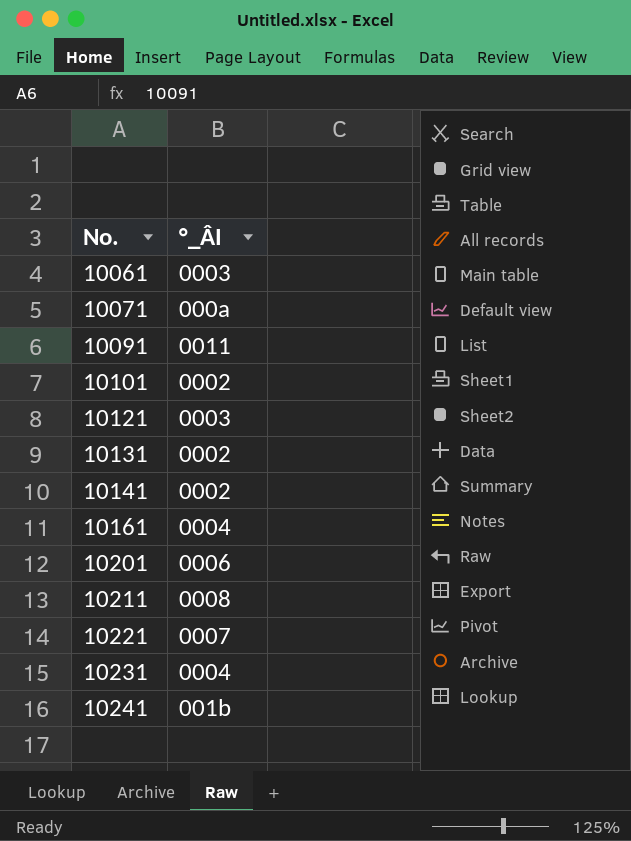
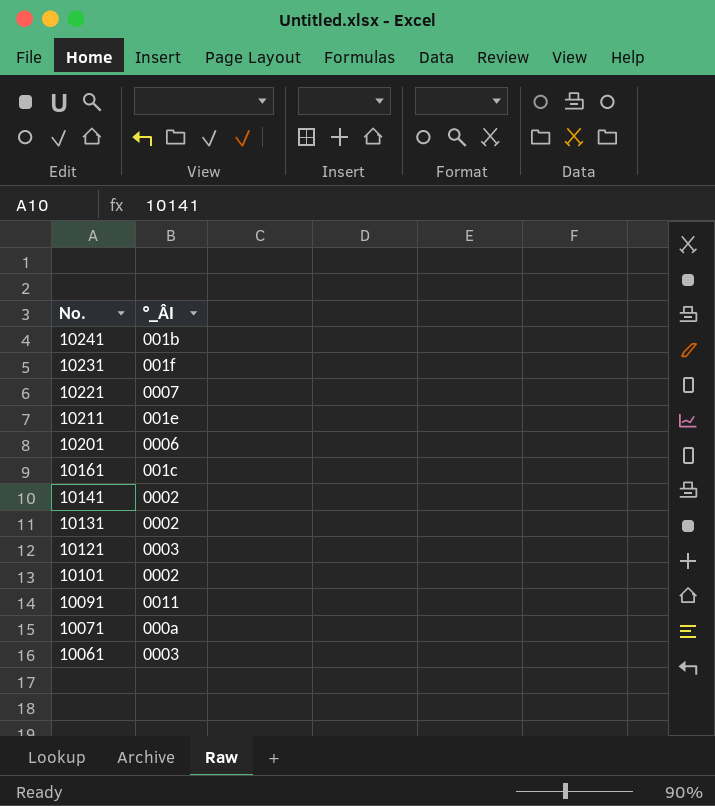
row order: No. ascending -> No. descending
10231 | °_ÂI: 0004 -> 001f
10211 | °_ÂI: 0008 -> 001e
10161 | °_ÂI: 0004 -> 001c

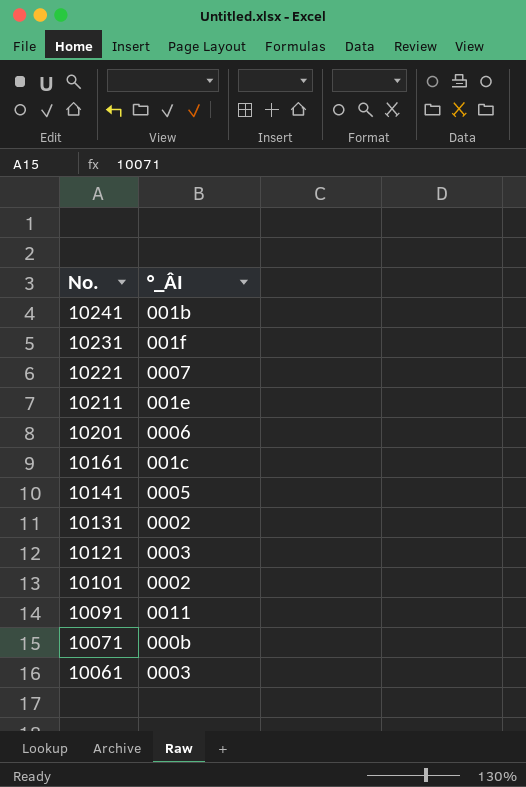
10141 | °_ÂI: 0002 -> 0005
10071 | °_ÂI: 000a -> 000b

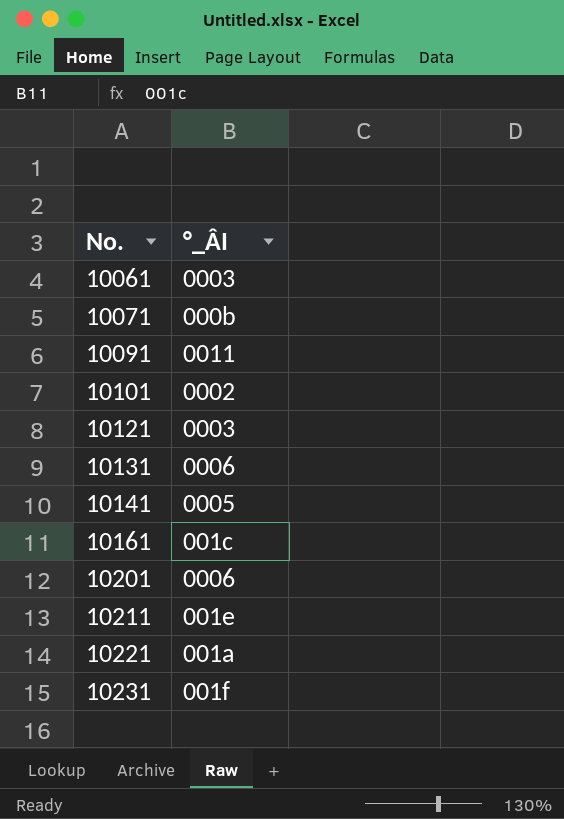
row order: No. descending -> No. ascending
row 10241: 001b -> none
10131 | °_ÂI: 0002 -> 0006
10221 | °_ÂI: 0007 -> 001a

